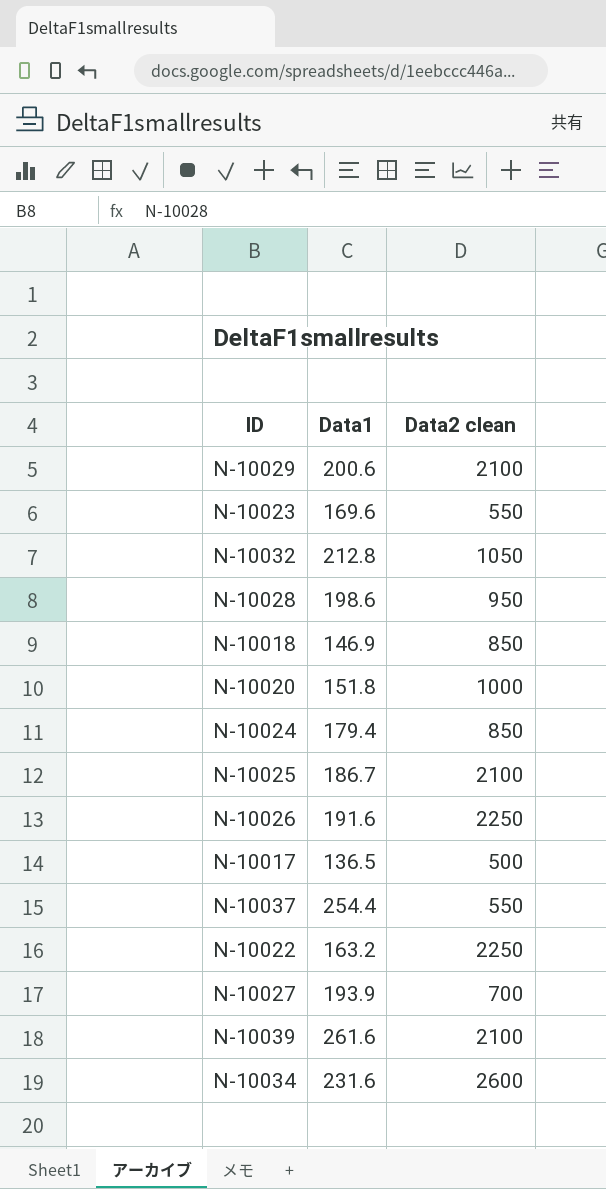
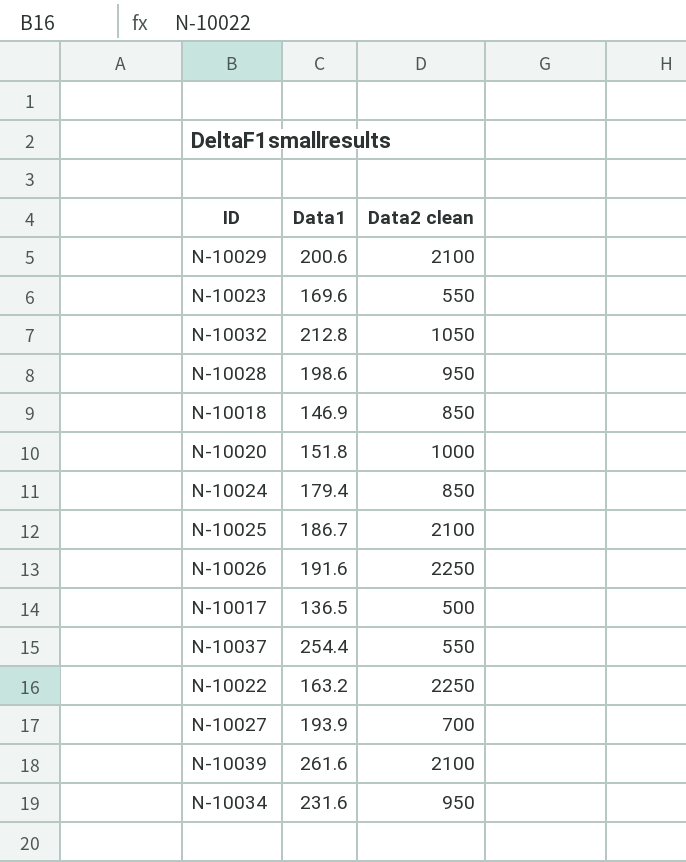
N-10034 | Data2 clean: 2600 -> 950

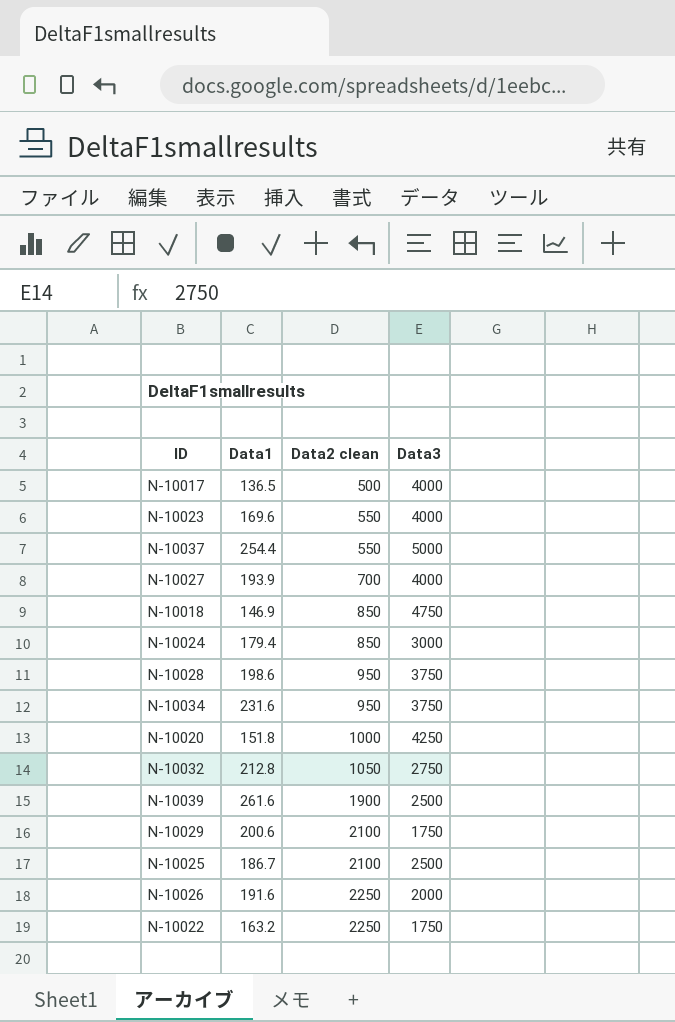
row order: none -> Data2 clean ascending
column Data3 | position: none -> 4
N-10039 | Data2 clean: 2100 -> 1900

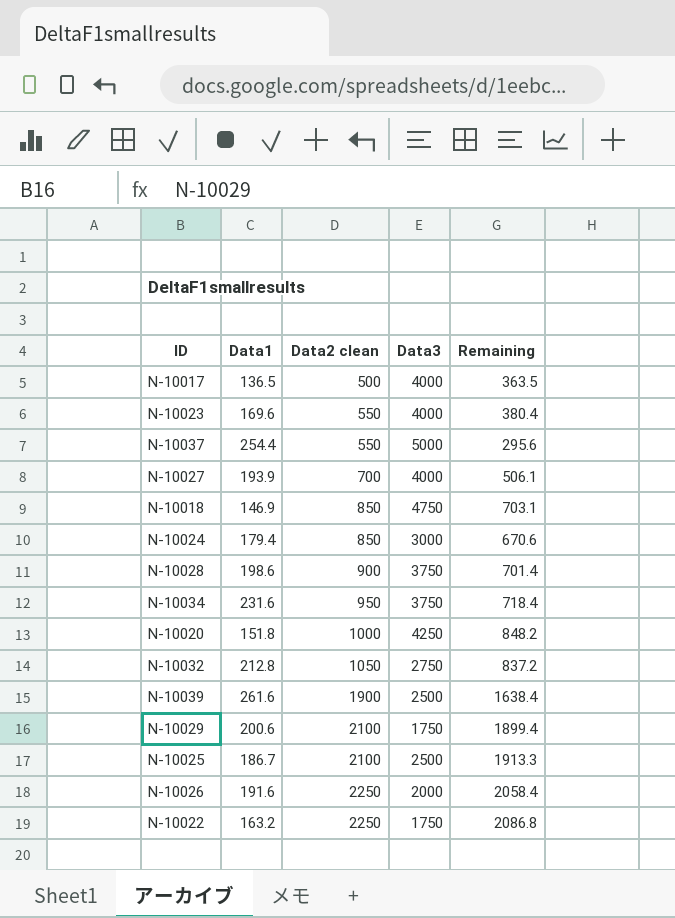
column Remaining | formula: none -> [Data2 clean] - [Data1]
N-10028 | Data2 clean: 950 -> 900

